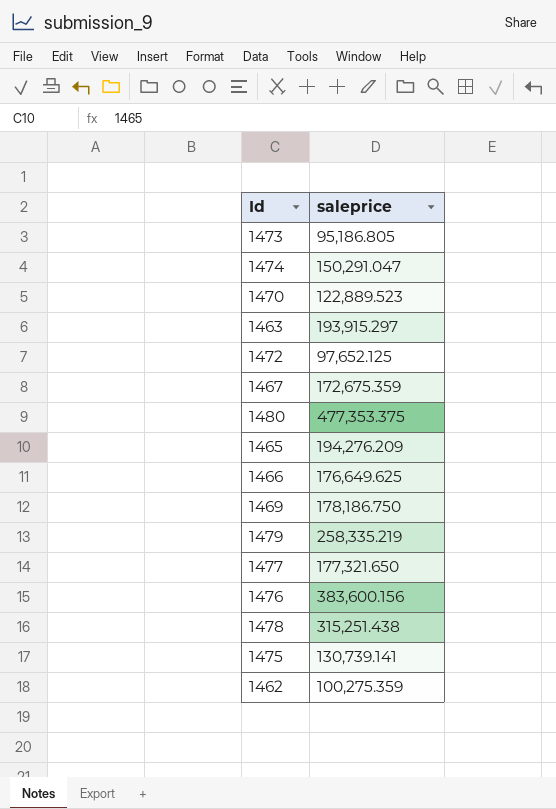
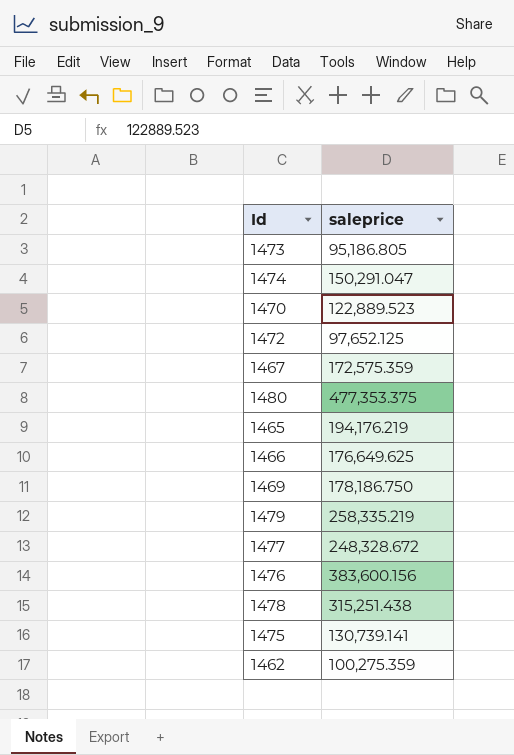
row 1463: 193,915.297 -> none
1467 | saleprice: 172,675.359 -> 172,575.359
1465 | saleprice: 194,276.209 -> 194,176.219
1477 | saleprice: 177,321.650 -> 248,328.672

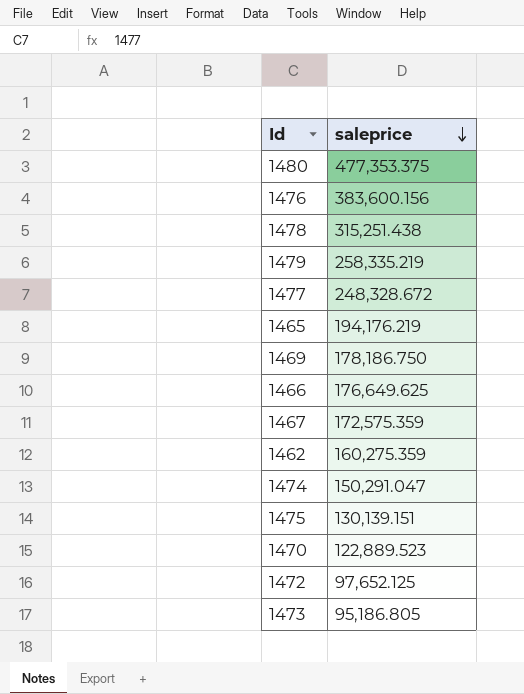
row order: none -> saleprice descending
1462 | saleprice: 100,275.359 -> 160,275.359
1475 | saleprice: 130,739.141 -> 130,139.151

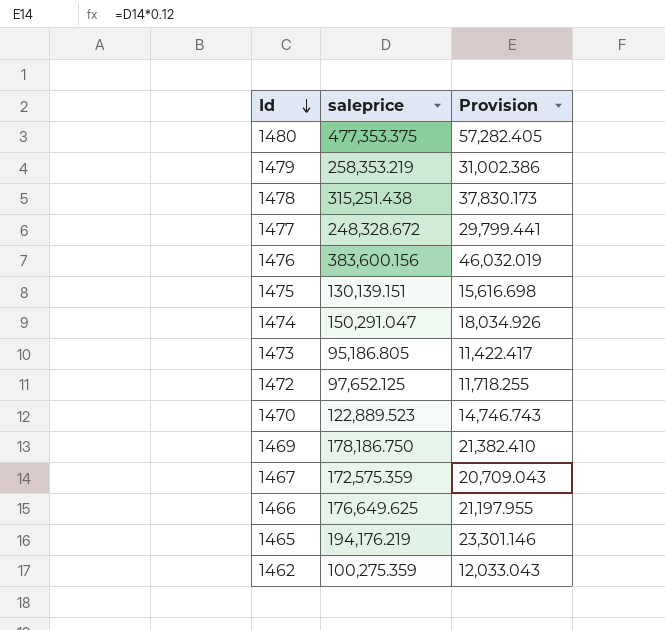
row order: saleprice descending -> Id descending
column Provision | formula: none -> [saleprice] * 0.12
1479 | saleprice: 258,335.219 -> 258,353.219
1462 | saleprice: 160,275.359 -> 100,275.359

